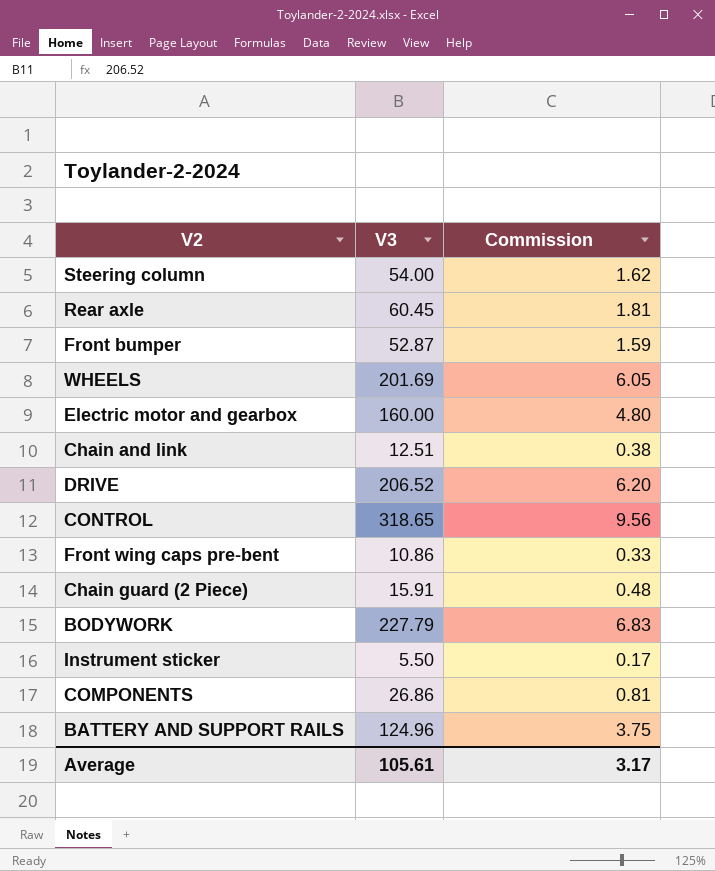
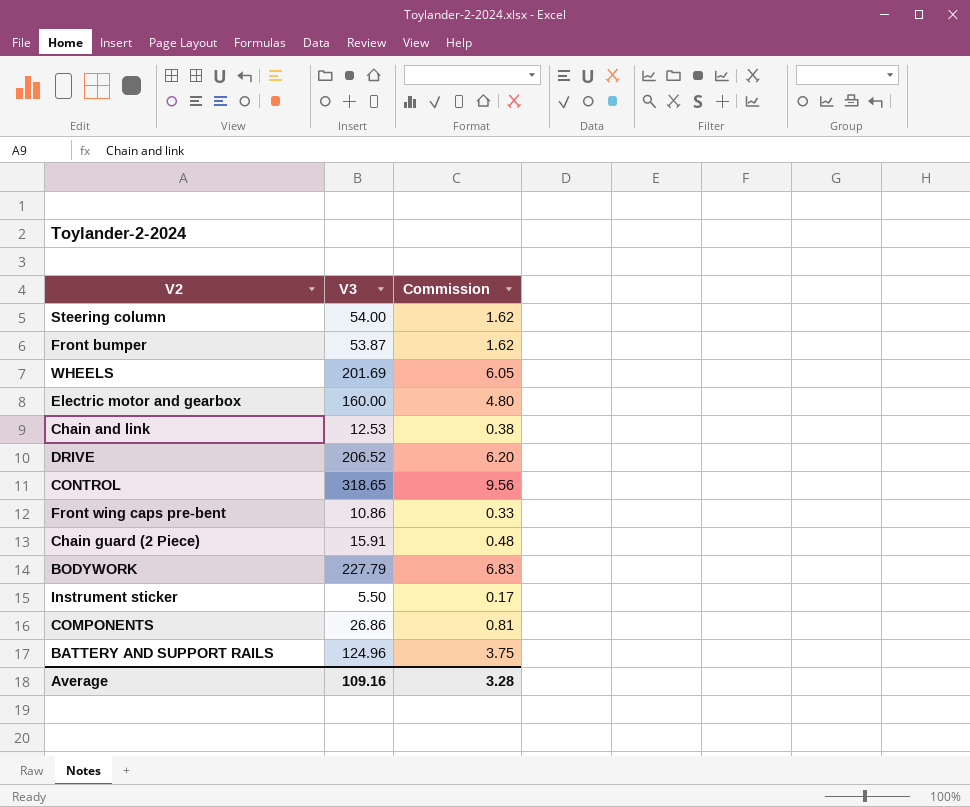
row Rear axle: 60.45 | 1.81 -> none
Front bumper | V3: 52.87 -> 53.87
Front bumper | Commission: 1.59 -> 1.62
Chain and link | V3: 12.51 -> 12.53
Average | V3: 105.61 -> 109.16
Average | Commission: 3.17 -> 3.28

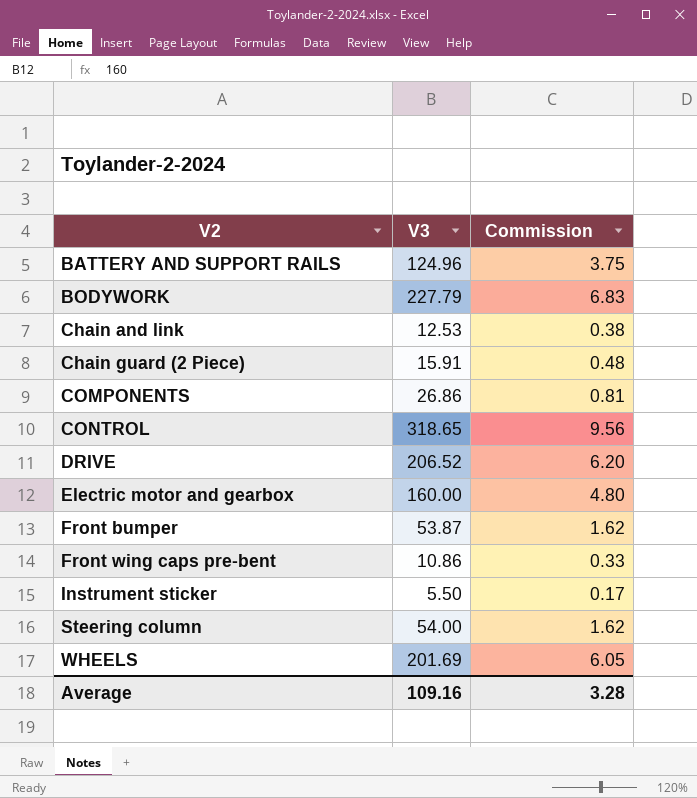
row order: none -> V2 ascending

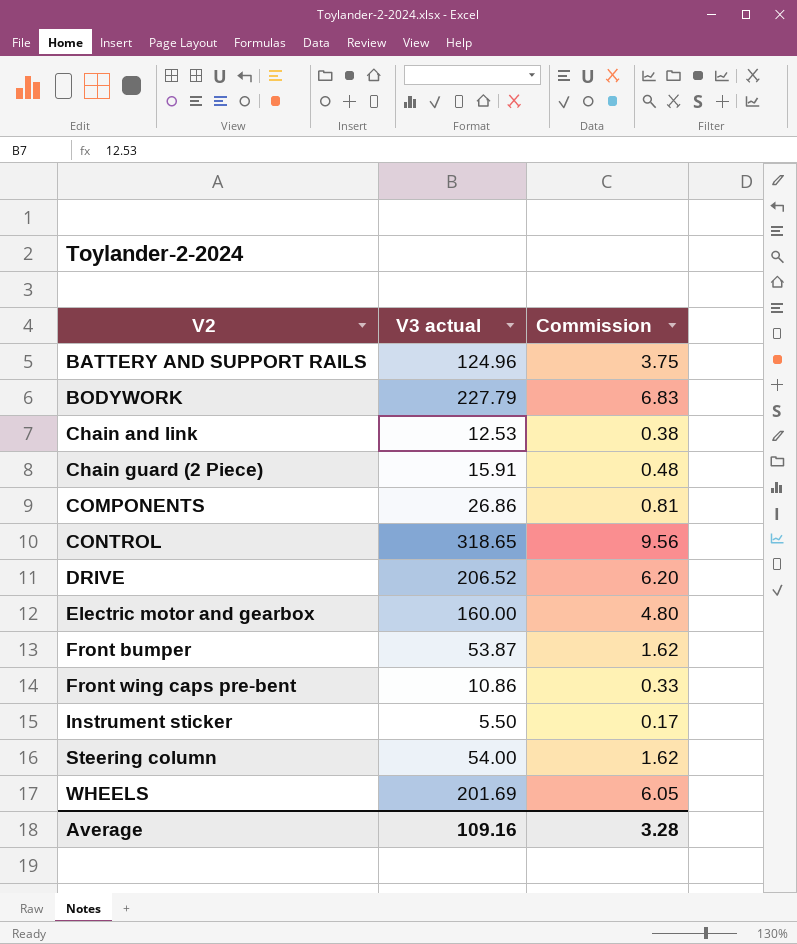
column name: V3 -> V3 actual

